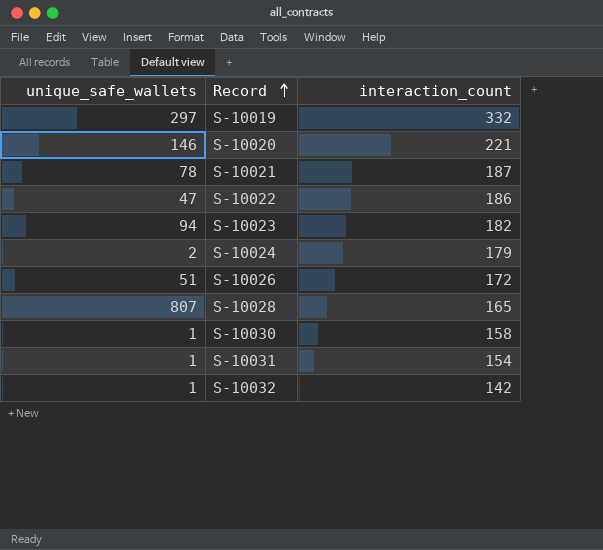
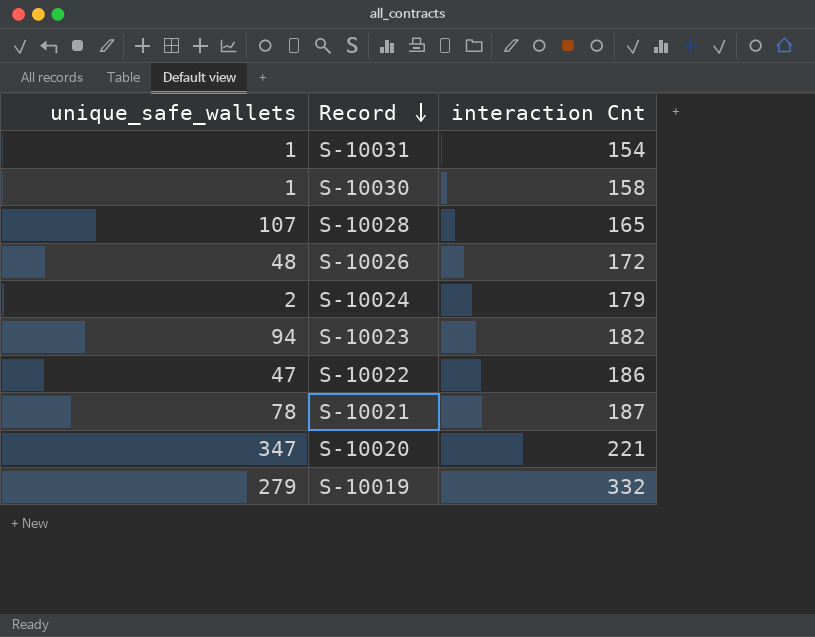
row order: Record ascending -> Record descending
column name: interaction_count -> interaction Cnt
row S-10032: 1 | 142 -> none
S-10028 | unique_safe_wallets: 807 -> 107
S-10026 | unique_safe_wallets: 51 -> 48
S-10020 | unique_safe_wallets: 146 -> 347
S-10019 | unique_safe_wallets: 297 -> 279

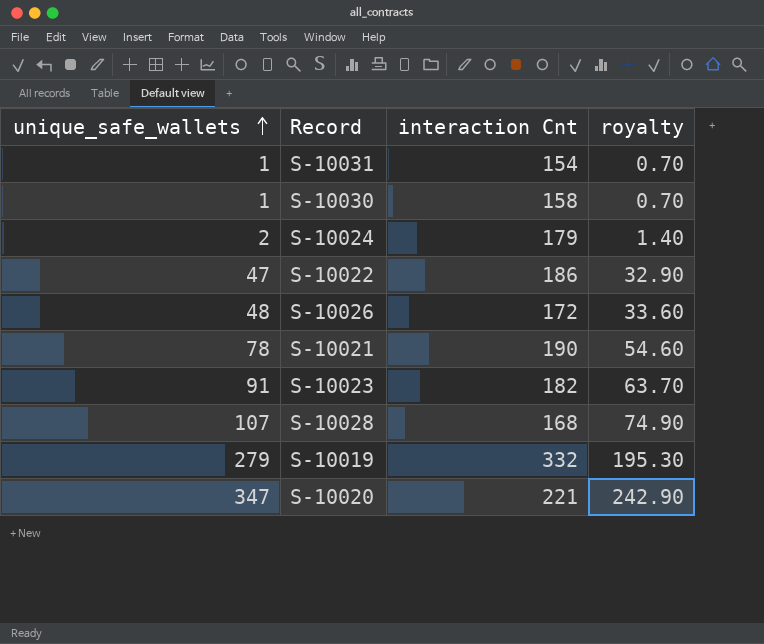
row order: Record descending -> unique_safe_wallets ascending
column royalty | formula: none -> [unique_safe_wallets] * 0.7
S-10021 | interaction Cnt: 187 -> 190
S-10023 | unique_safe_wallets: 94 -> 91
S-10028 | interaction Cnt: 165 -> 168

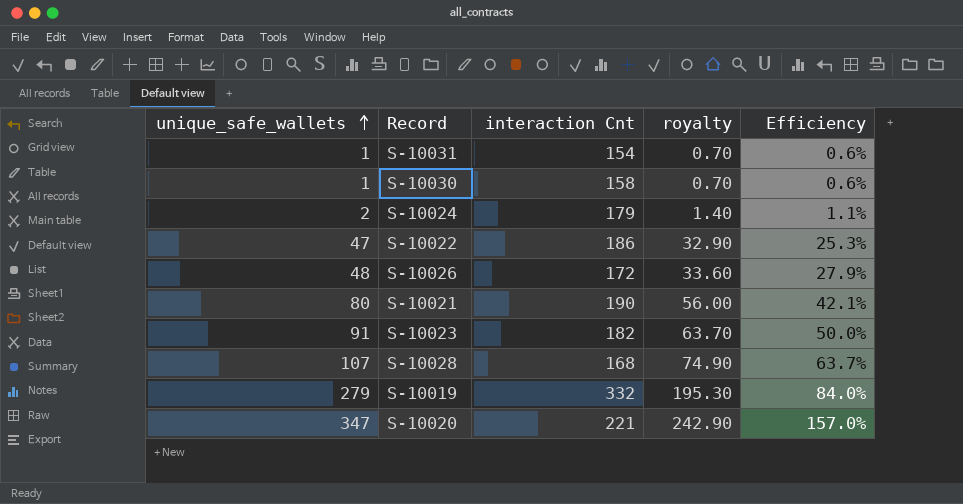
column Efficiency | formula: none -> [unique_safe_wallets] / [interaction Cnt]
S-10021 | unique_safe_wallets: 78 -> 80
S-10021 | royalty: 54.60 -> 56.00

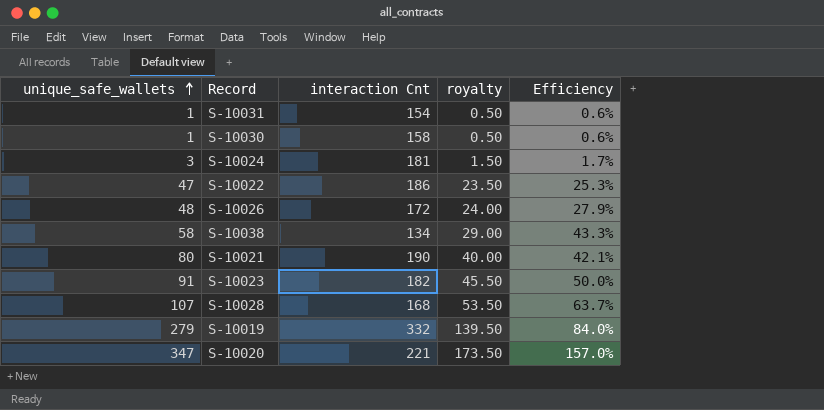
column royalty | formula: [unique_safe_wallets] * 0.7 -> [unique_safe_wallets] * 0.5
S-10024 | unique_safe_wallets: 2 -> 3
S-10024 | interaction Cnt: 179 -> 181
S-10024 | Efficiency: 1.1% -> 1.7%
row S-10038: none -> 58 | 134 | 29.00 | 43.3%

